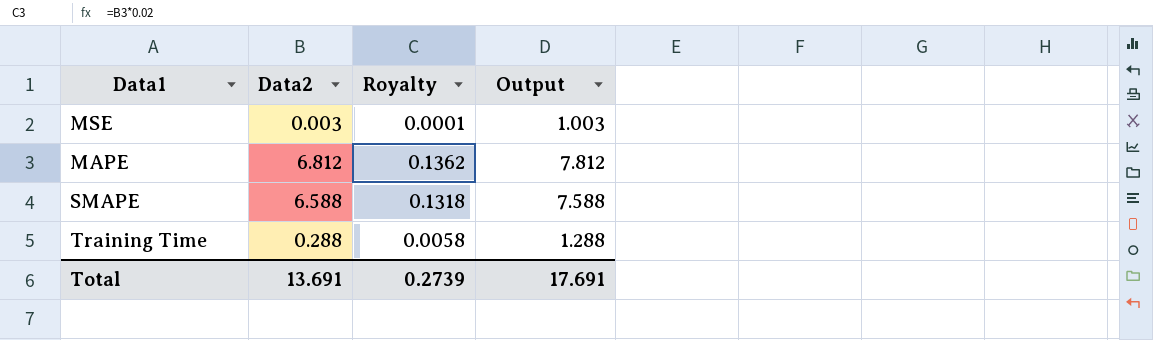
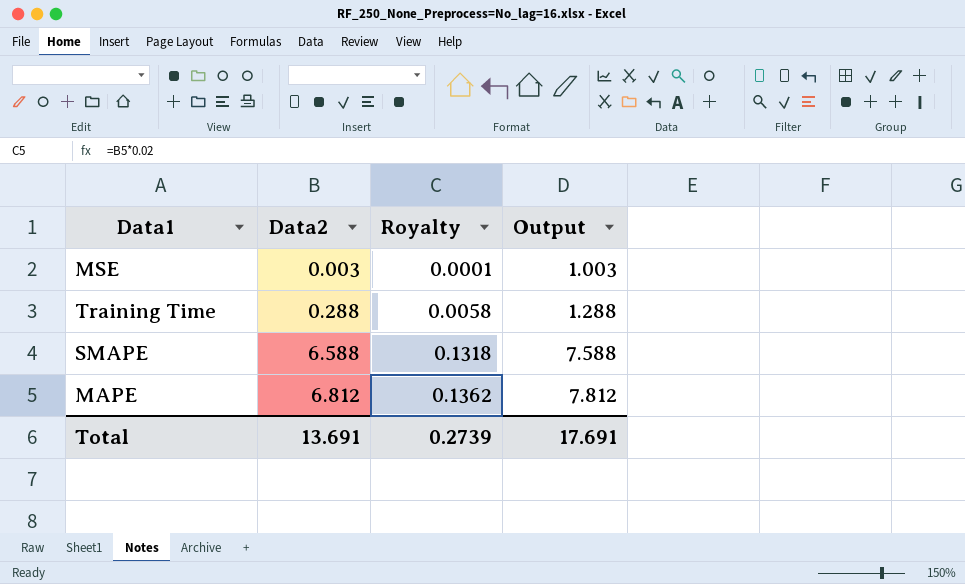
row order: none -> Data2 ascending

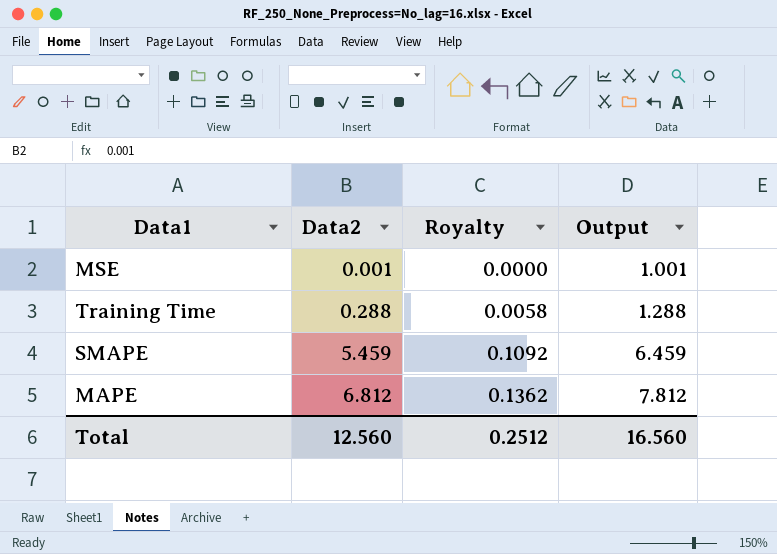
MSE | Data2: 0.003 -> 0.001
MSE | Royalty: 0.0001 -> 0.0000
MSE | Output: 1.003 -> 1.001
SMAPE | Data2: 6.588 -> 5.459
SMAPE | Royalty: 0.1318 -> 0.1092
SMAPE | Output: 7.588 -> 6.459
Total | Data2: 13.691 -> 12.560
Total | Royalty: 0.2739 -> 0.2512
Total | Output: 17.691 -> 16.560

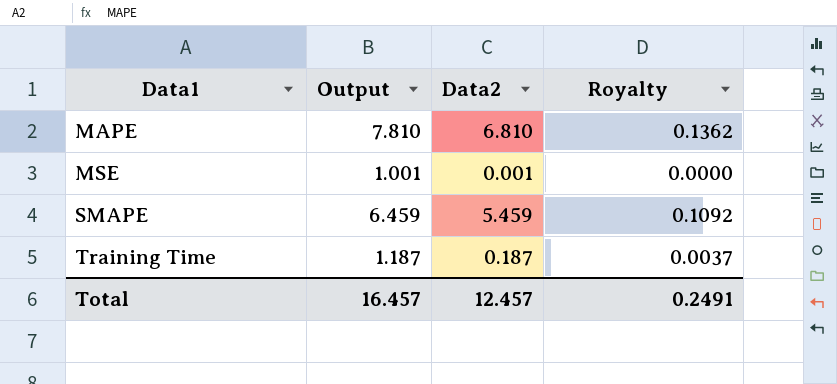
row order: Data2 ascending -> Data1 ascending
column Output | position: 4 -> 2
MAPE | Output: 7.812 -> 7.810
MAPE | Data2: 6.812 -> 6.810
Training Time | Output: 1.288 -> 1.187
Training Time | Data2: 0.288 -> 0.187
Training Time | Royalty: 0.0058 -> 0.0037
Total | Output: 16.560 -> 16.457
Total | Data2: 12.560 -> 12.457
Total | Royalty: 0.2512 -> 0.2491

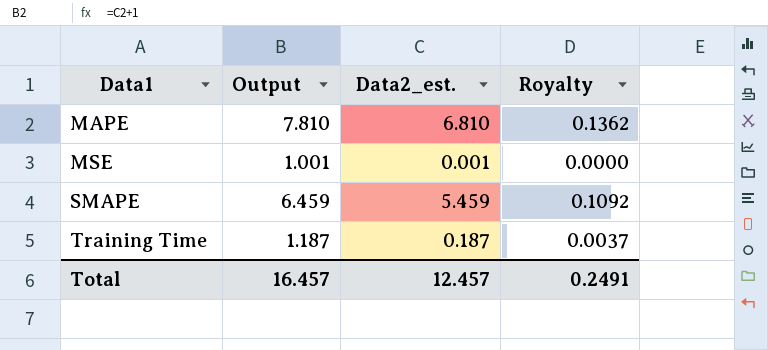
column name: Data2 -> Data2_est.

